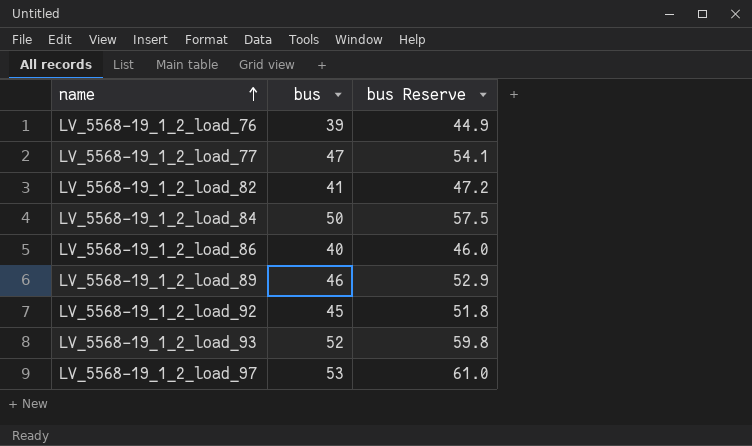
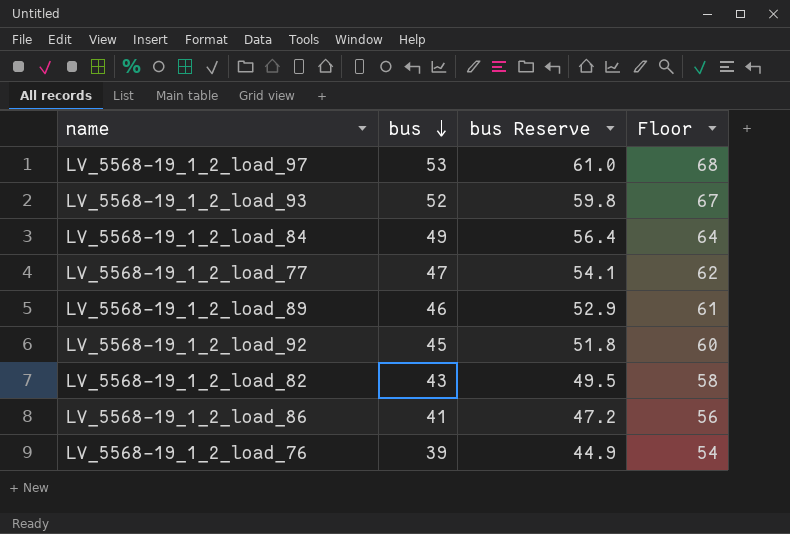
row order: name ascending -> bus descending
column Floor | formula: none -> [bus] + 15
LV_5568-19_1_2_load_84 | bus: 50 -> 49
LV_5568-19_1_2_load_84 | bus Reserve: 57.5 -> 56.4
LV_5568-19_1_2_load_82 | bus: 41 -> 43
LV_5568-19_1_2_load_82 | bus Reserve: 47.2 -> 49.5
LV_5568-19_1_2_load_86 | bus: 40 -> 41
LV_5568-19_1_2_load_86 | bus Reserve: 46.0 -> 47.2

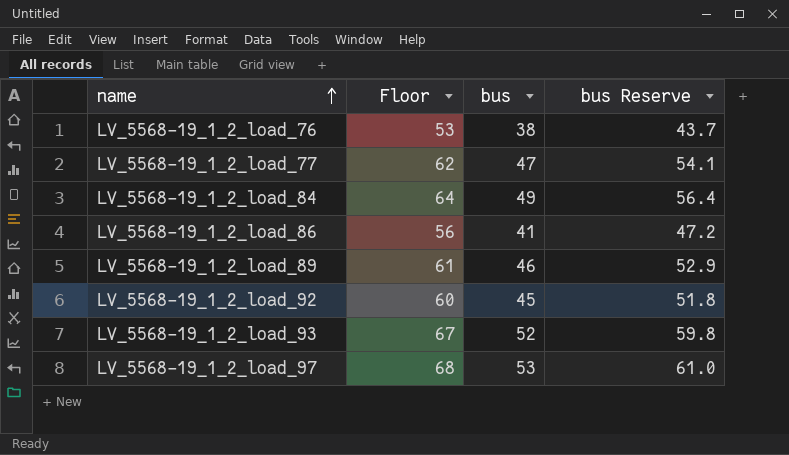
row order: bus descending -> name ascending
column Floor | position: 4 -> 2
row LV_5568-19_1_2_load_82: 43 | 49.5 | 58 -> none
LV_5568-19_1_2_load_76 | Floor: 54 -> 53
LV_5568-19_1_2_load_76 | bus: 39 -> 38
LV_5568-19_1_2_load_76 | bus Reserve: 44.9 -> 43.7

